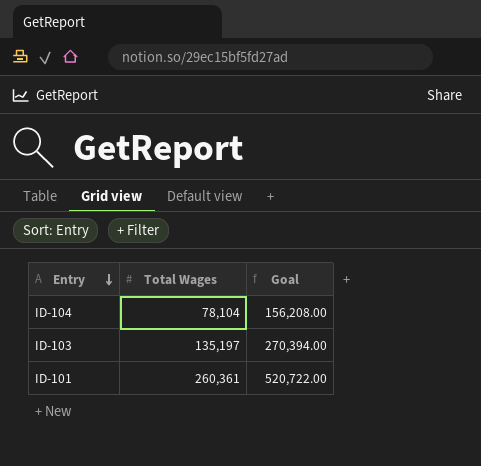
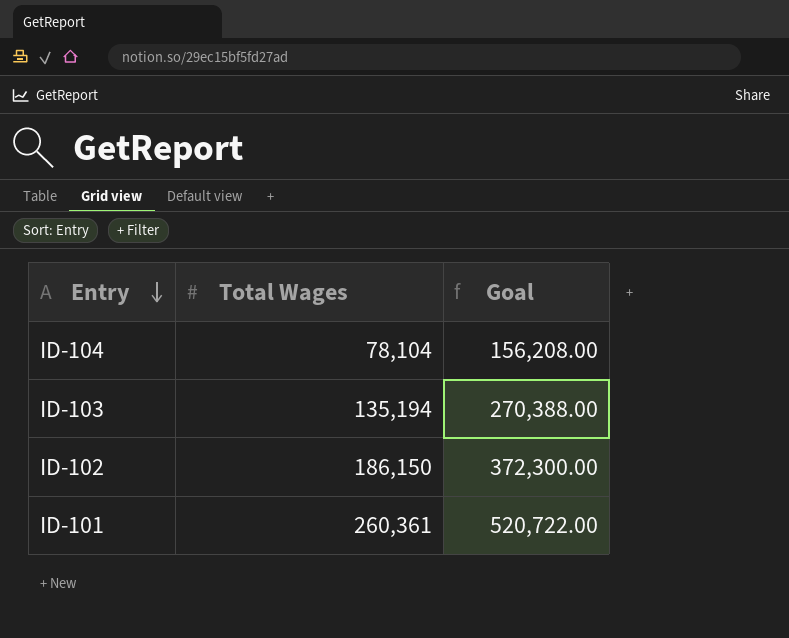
ID-103 | Total Wages: 135,197 -> 135,194
ID-103 | Goal: 270,394.00 -> 270,388.00
row ID-102: none -> 186,150 | 372,300.00

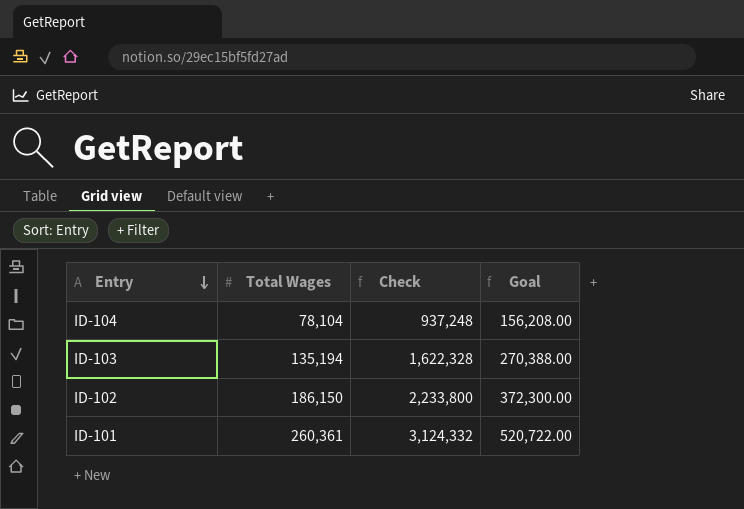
column Check | formula: none -> [Total Wages] * 12

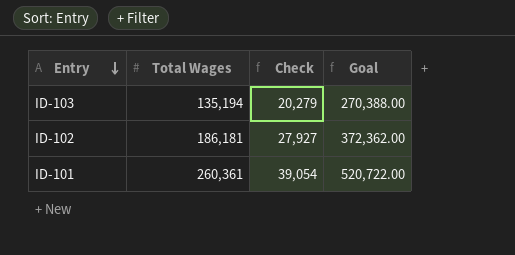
column Check | formula: [Total Wages] * 12 -> [Total Wages] * 0.15
row ID-104: 78,104 | 937,248 | 156,208.00 -> none
ID-102 | Total Wages: 186,150 -> 186,181
ID-102 | Goal: 372,300.00 -> 372,362.00

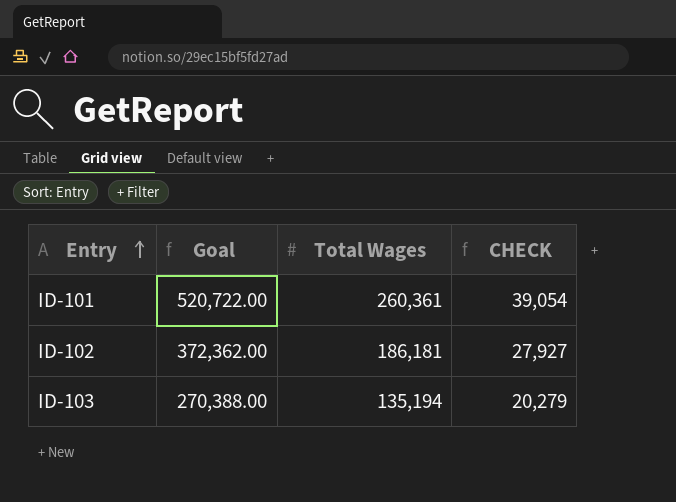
row order: Entry descending -> Entry ascending
column Goal | position: 4 -> 2
column name: Check -> CHECK

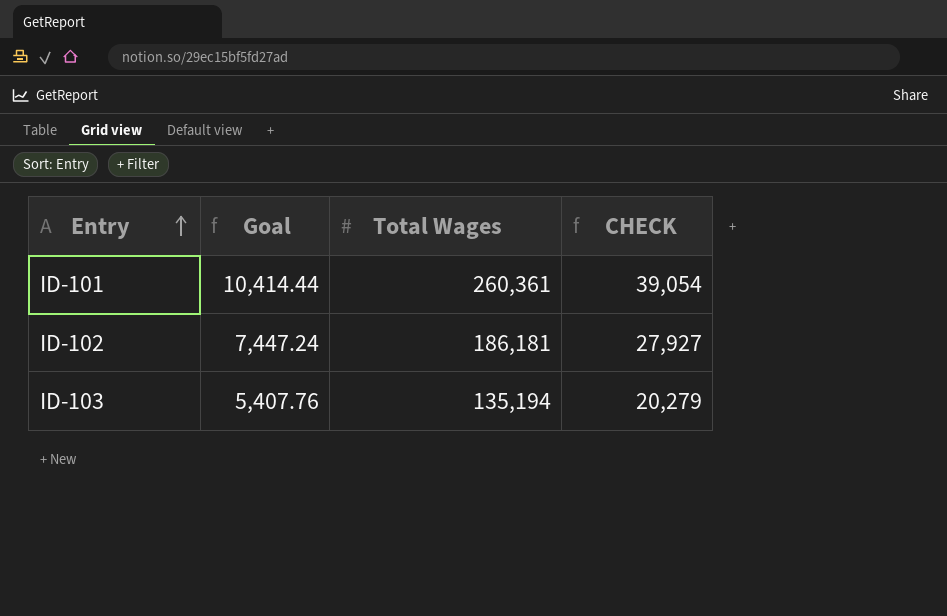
column Goal | formula: [Total Wages] * 2 -> [Total Wages] * 0.04

